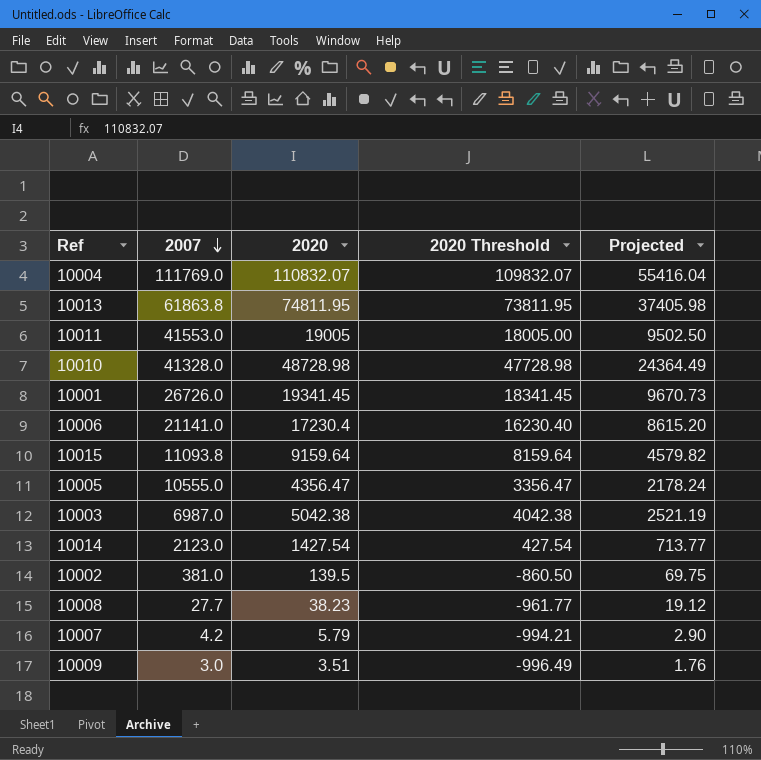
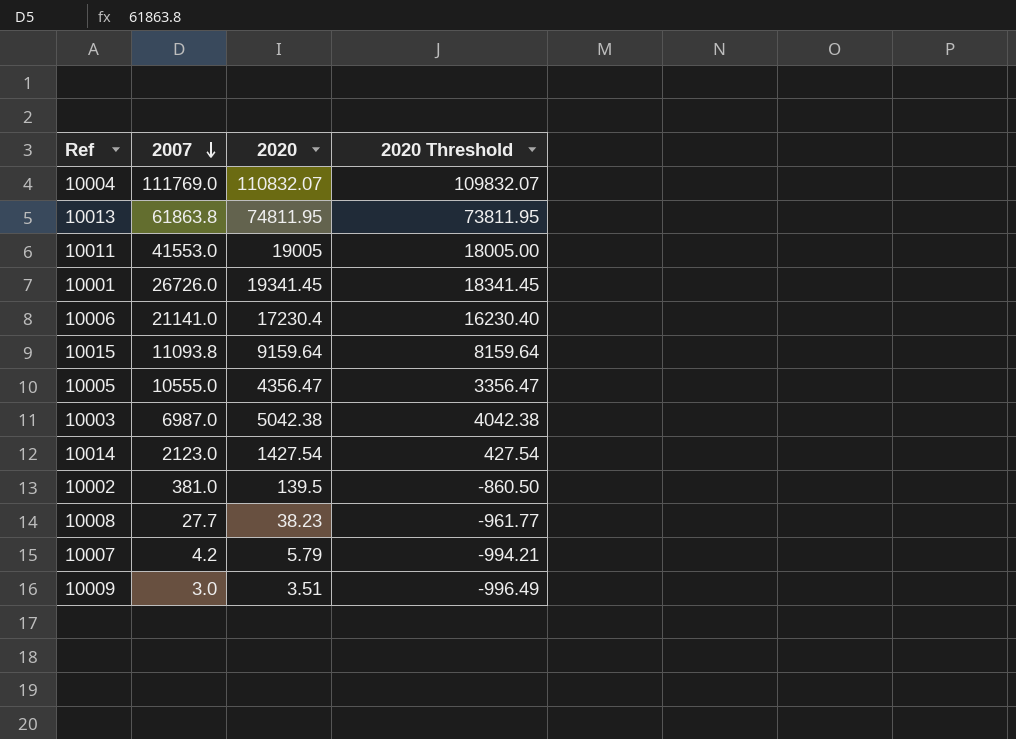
column Projected | formula: [2020] * 0.5 -> none
row 10010: 41328.0 | 48728.98 | 47728.98 | 24364.49 -> none

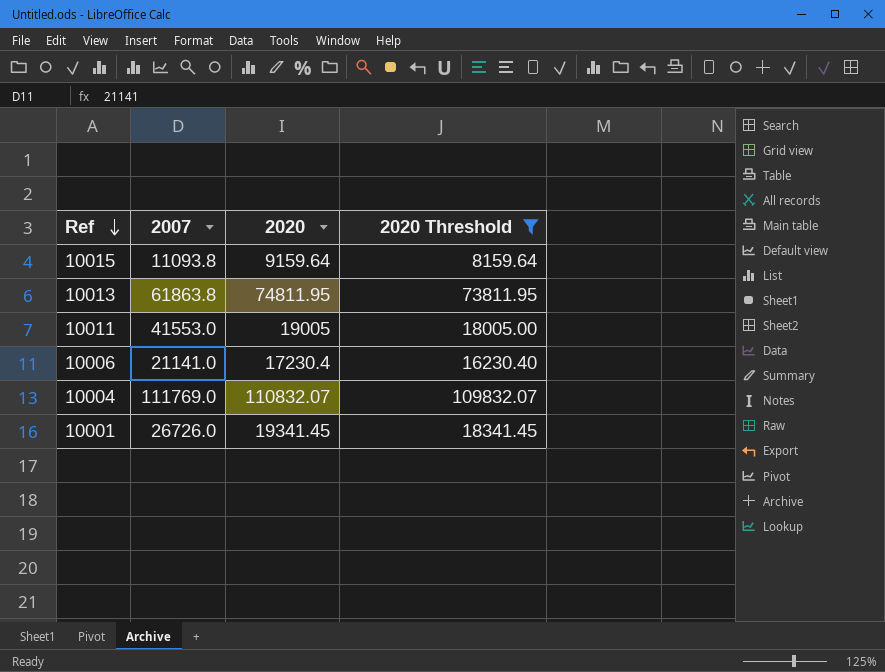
filter: none -> 2020 Threshold >= 8159.64
row order: 2007 descending -> Ref descending

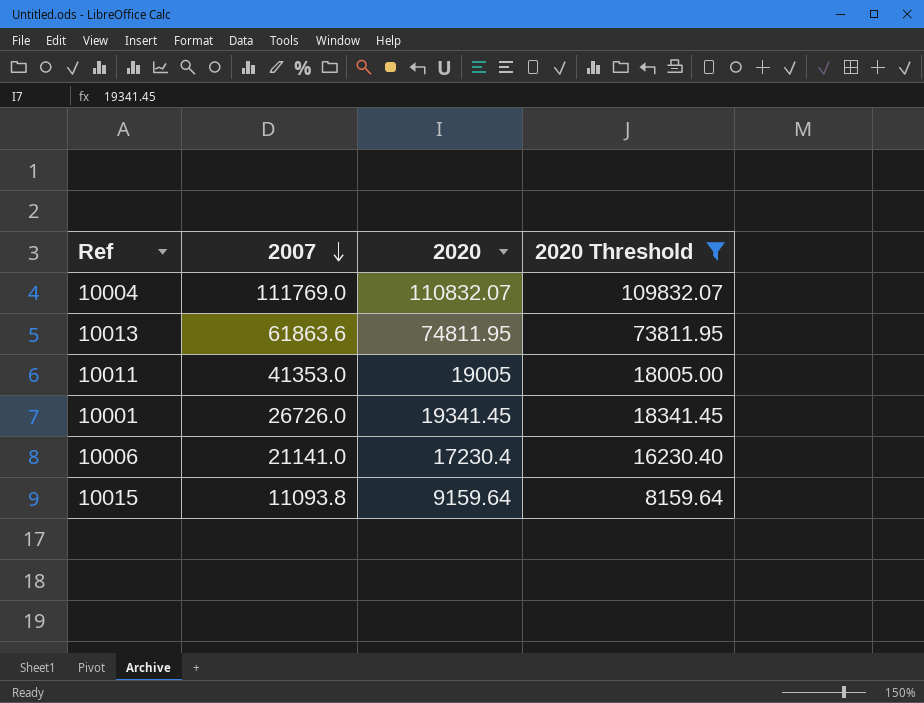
row order: Ref descending -> 2007 descending
10013 | 2007: 61863.8 -> 61863.6
10011 | 2007: 41553.0 -> 41353.0

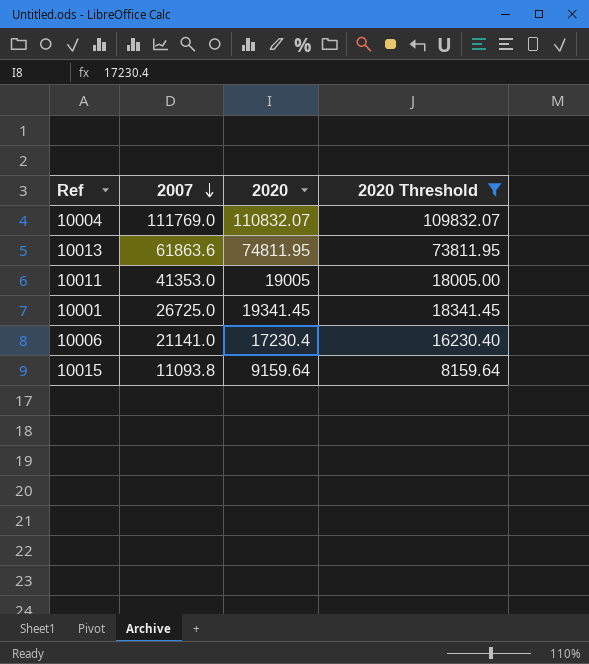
10001 | 2007: 26726.0 -> 26725.0

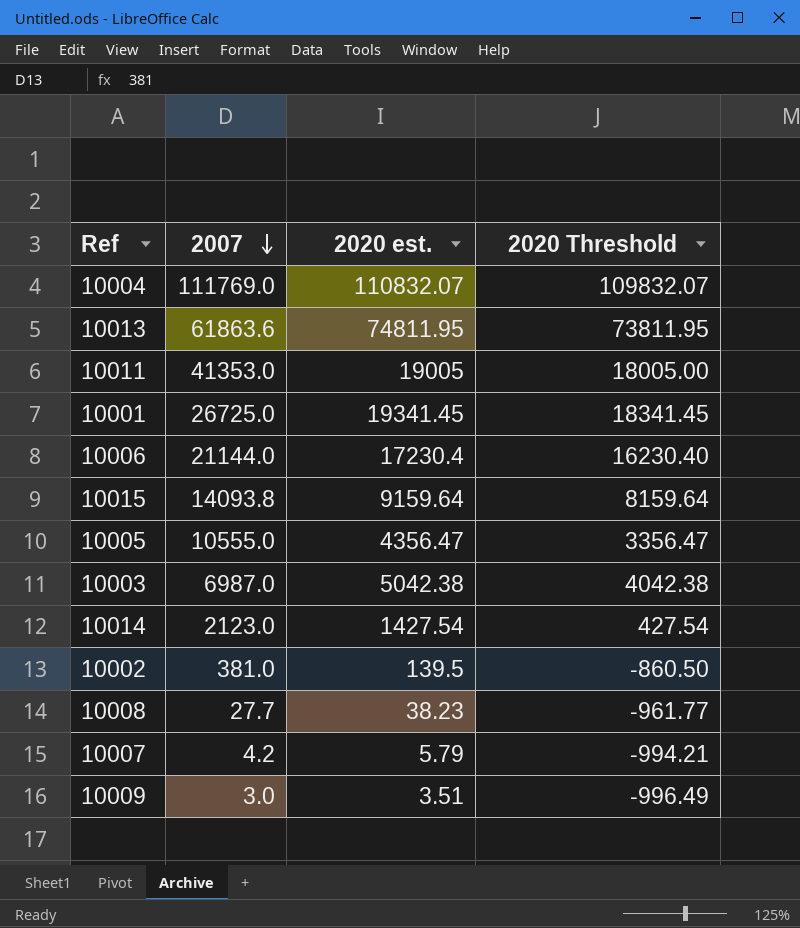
filter: 2020 Threshold >= 8159.64 -> none
column name: 2020 -> 2020 est.
10006 | 2007: 21141.0 -> 21144.0
10015 | 2007: 11093.8 -> 14093.8

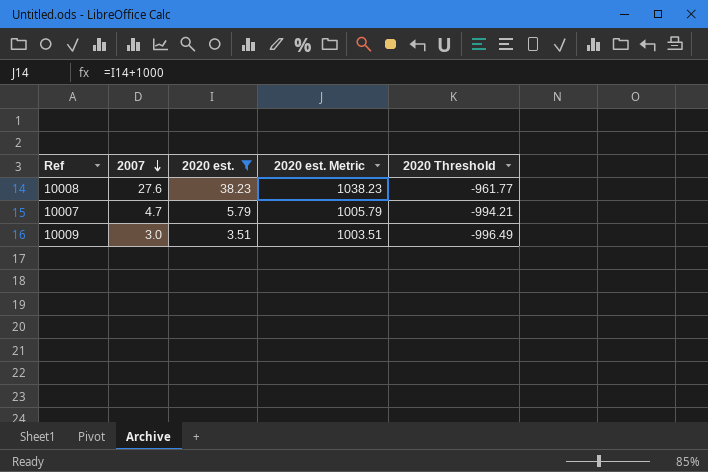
filter: none -> 2020 est. <= 38.23
column 2020 est. Metric | formula: none -> [2020 est.] + 1000
10008 | 2007: 27.7 -> 27.6
10007 | 2007: 4.2 -> 4.7

